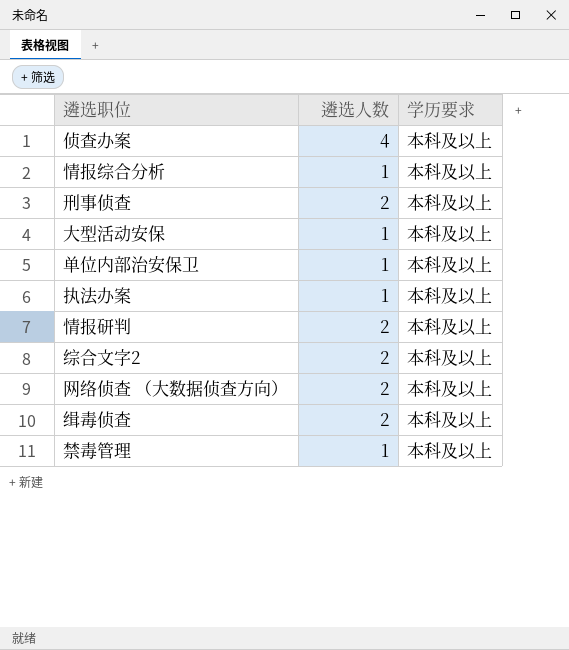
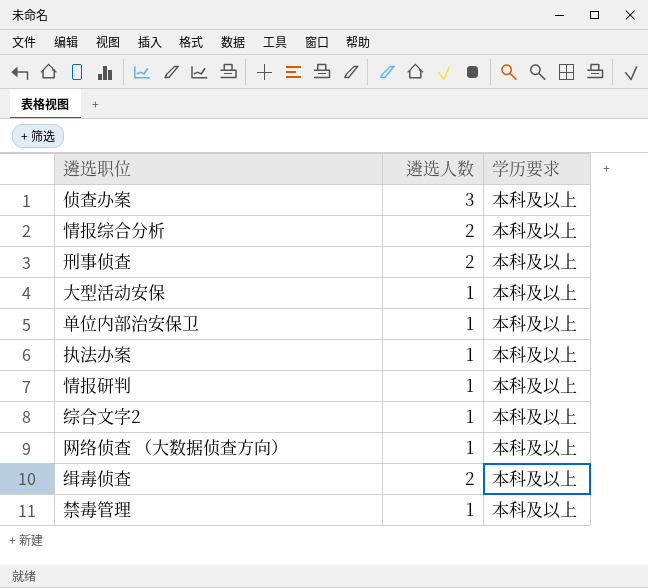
侦查办案 | 遴选人数: 4 -> 3
情报综合分析 | 遴选人数: 1 -> 2
情报研判 | 遴选人数: 2 -> 1
综合文字2 | 遴选人数: 2 -> 1
网络侦查 （大数据侦查方向） | 遴选人数: 2 -> 1

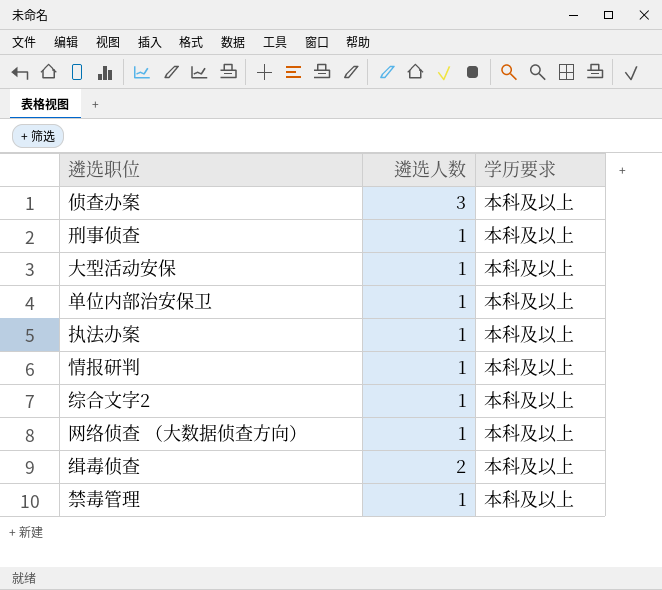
row 情报综合分析: 2 | 本科及以上 -> none
刑事侦查 | 遴选人数: 2 -> 1

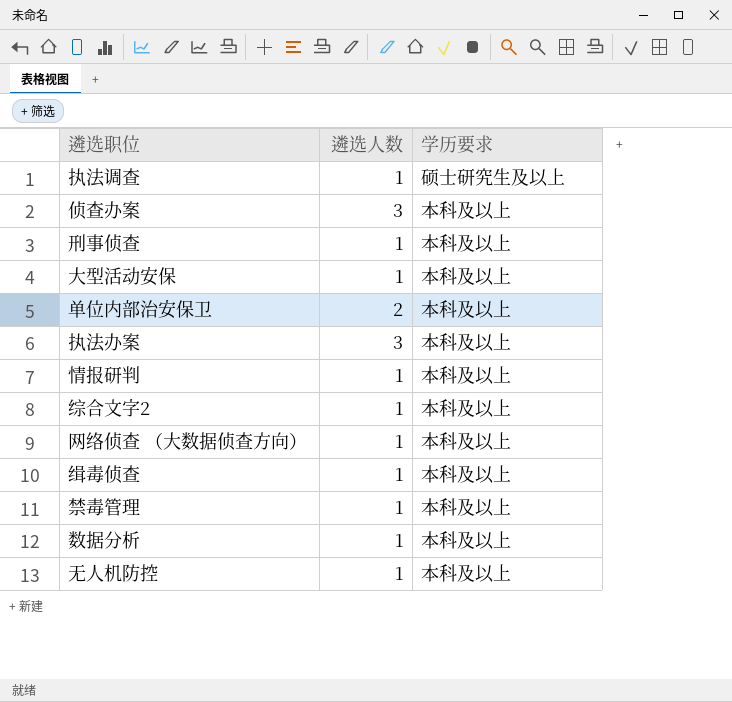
row 执法调查: none -> 1 | 硕士研究生及以上
单位内部治安保卫 | 遴选人数: 1 -> 2
执法办案 | 遴选人数: 1 -> 3
缉毒侦查 | 遴选人数: 2 -> 1
row 数据分析: none -> 1 | 本科及以上
row 无人机防控: none -> 1 | 本科及以上

